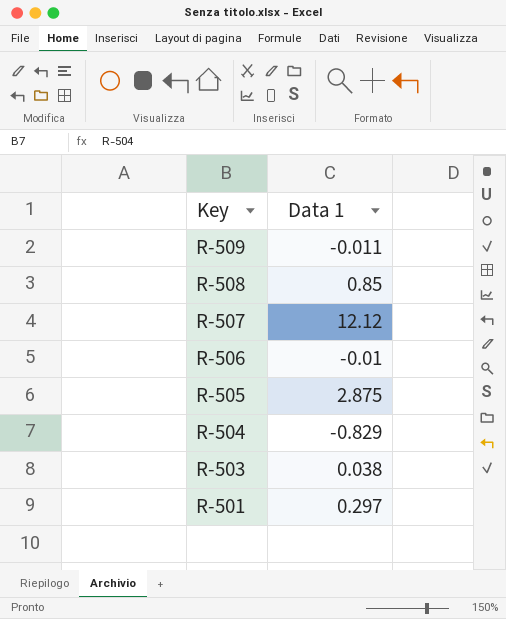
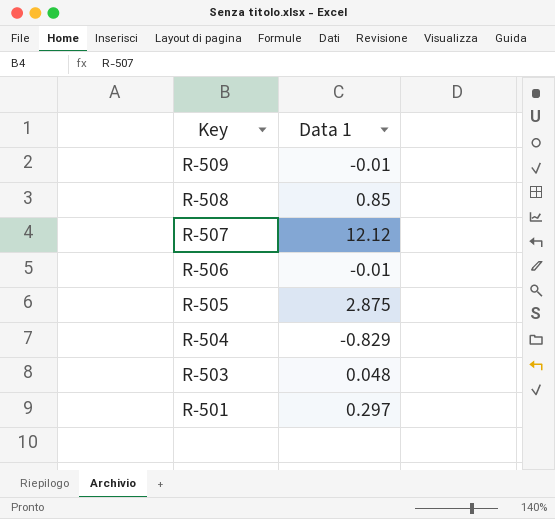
R-509 | Data 1: -0.011 -> -0.01
R-503 | Data 1: 0.038 -> 0.048

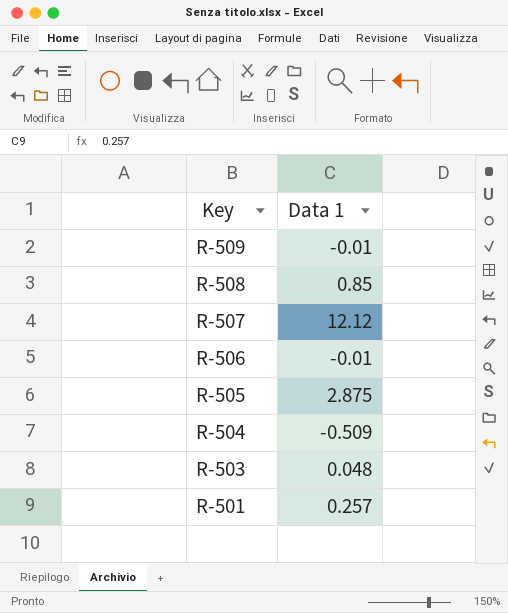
R-504 | Data 1: -0.829 -> -0.509
R-501 | Data 1: 0.297 -> 0.257

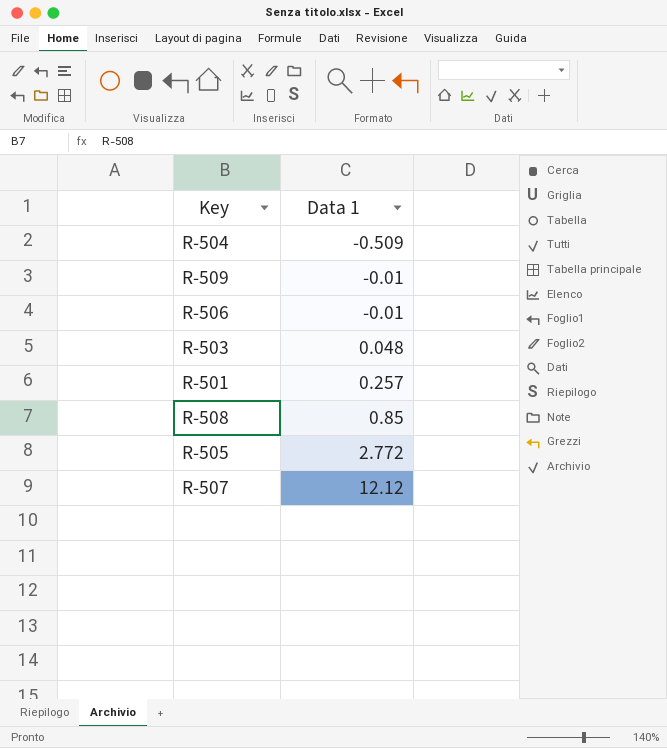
row order: Key descending -> Data 1 ascending
R-505 | Data 1: 2.875 -> 2.772

